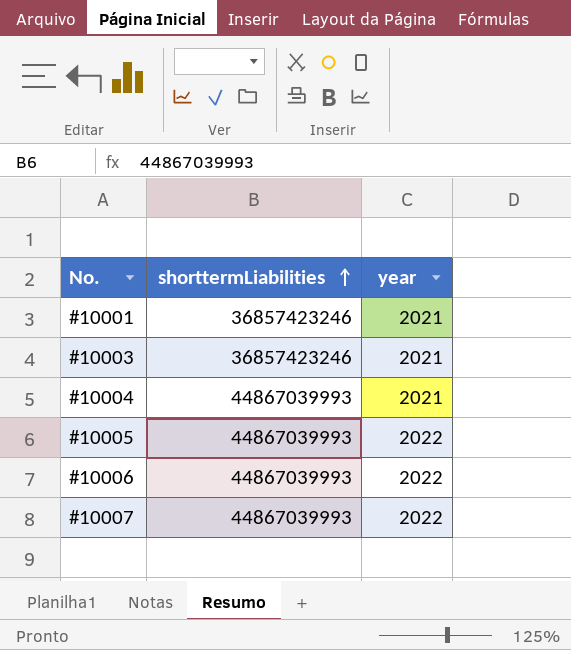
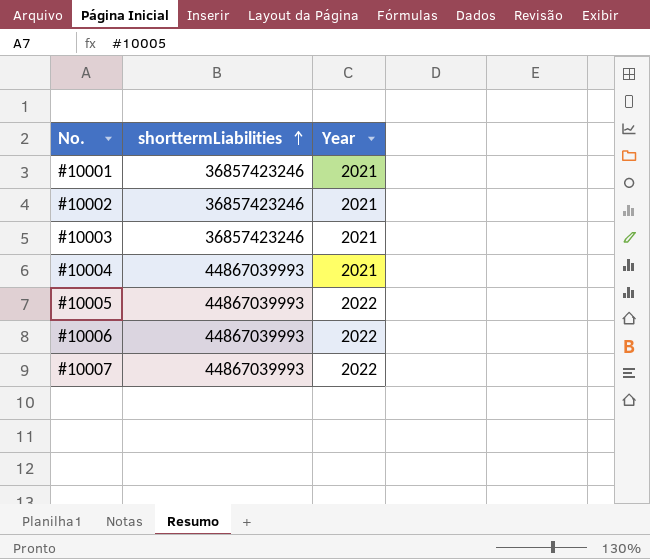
column name: year -> Year
row #10002: none -> 36857423246 | 2021

